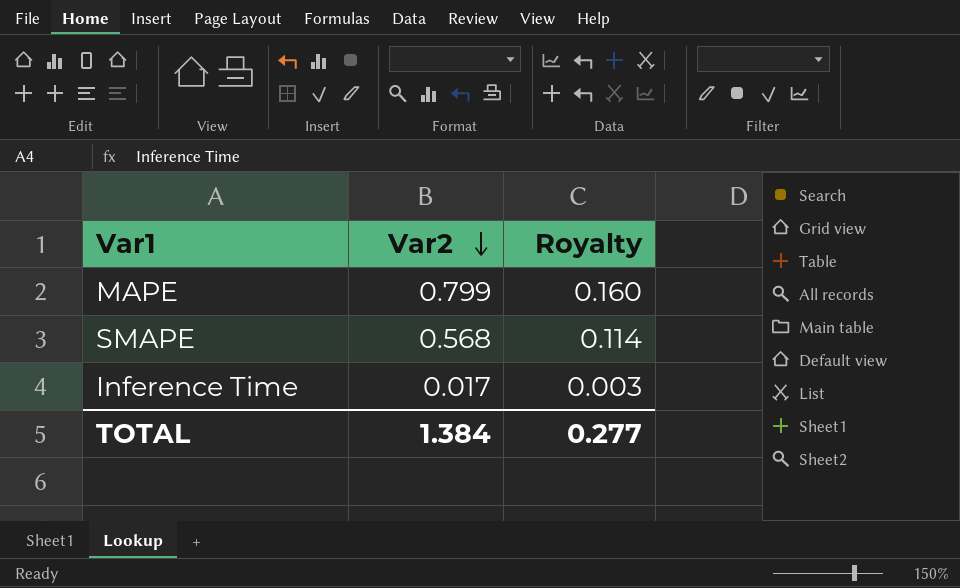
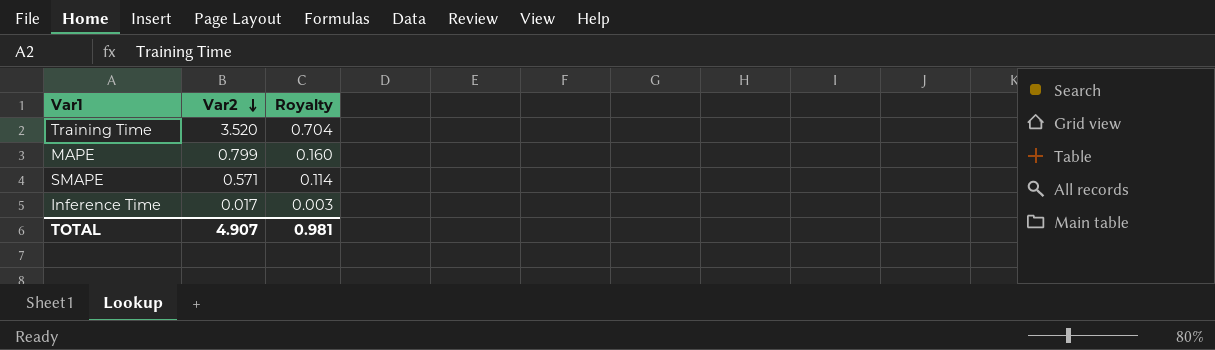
row Training Time: none -> 3.520 | 0.704
SMAPE | Var2: 0.568 -> 0.571
TOTAL | Var2: 1.384 -> 4.907
TOTAL | Royalty: 0.277 -> 0.981

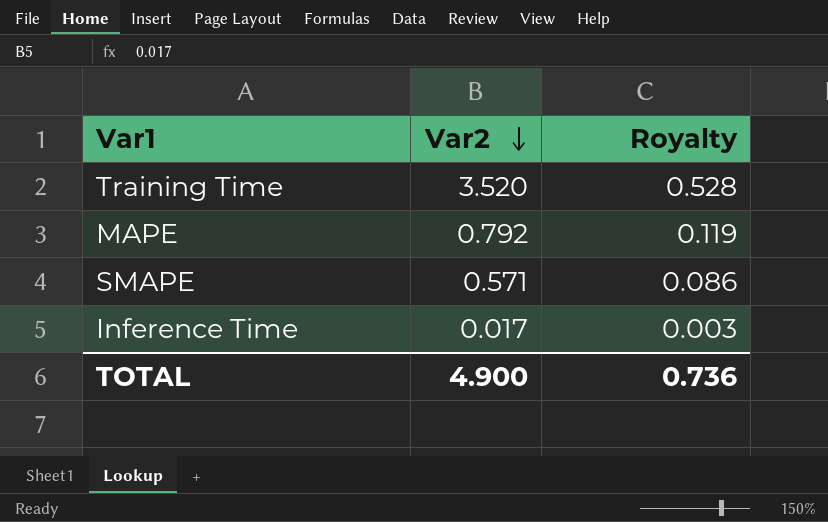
column Royalty | formula: [Var2] * 0.2 -> [Var2] * 0.15
MAPE | Var2: 0.799 -> 0.792
TOTAL | Var2: 4.907 -> 4.900
TOTAL | Royalty: 0.981 -> 0.736

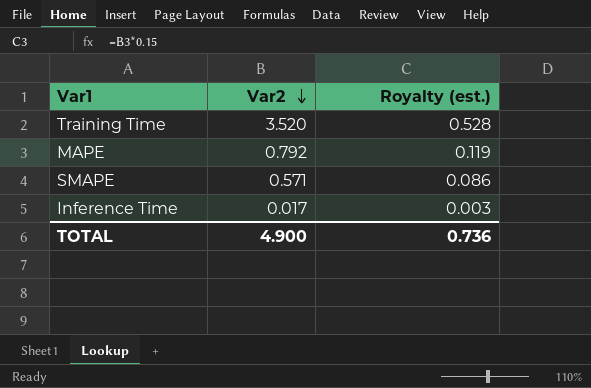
column name: Royalty -> Royalty (est.)

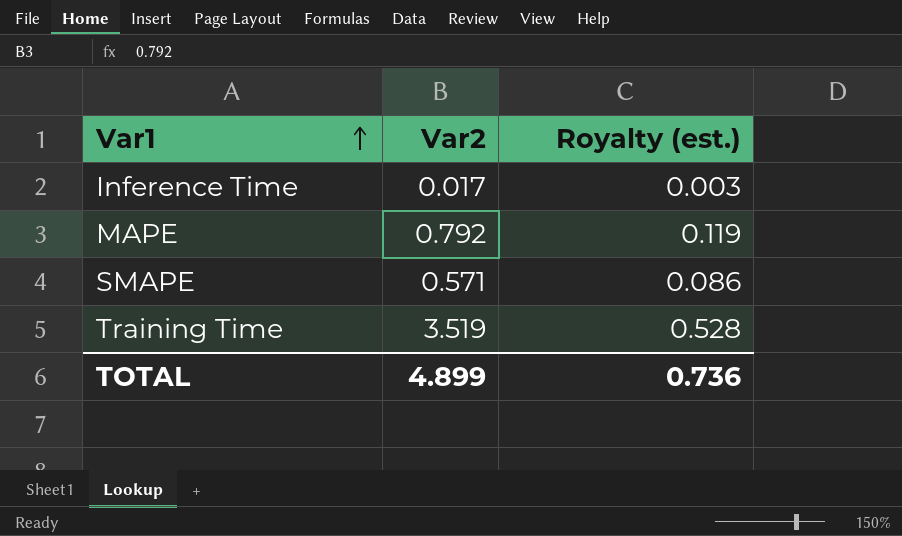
row order: Var2 descending -> Var1 ascending
Training Time | Var2: 3.520 -> 3.519
TOTAL | Var2: 4.900 -> 4.899

